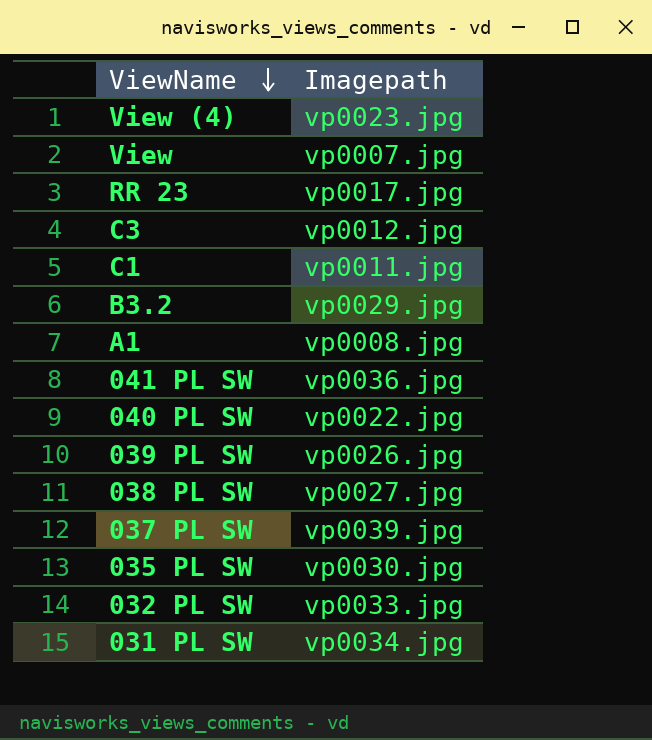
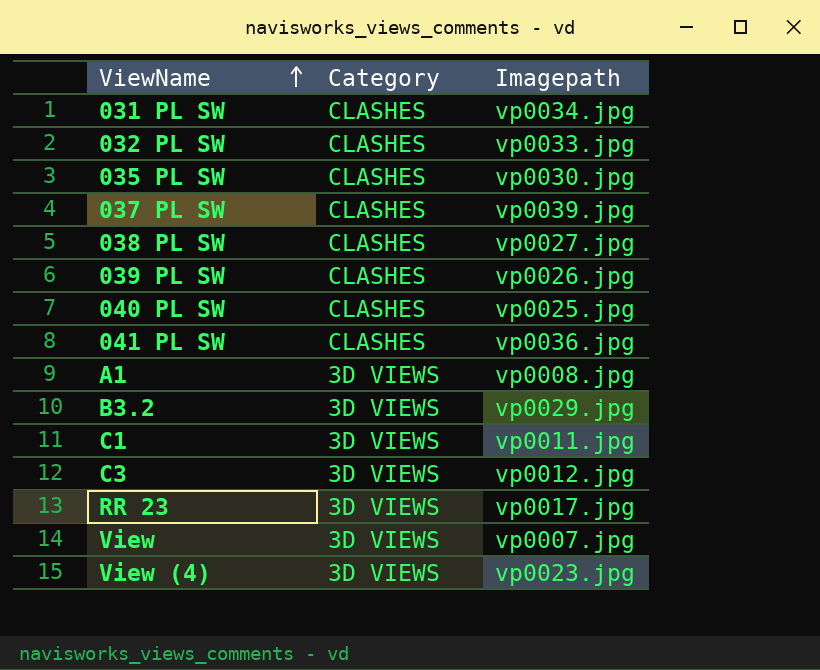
row order: ViewName descending -> ViewName ascending
column Category | position: none -> 2
040 PL SW | Imagepath: vp0022.jpg -> vp0025.jpg

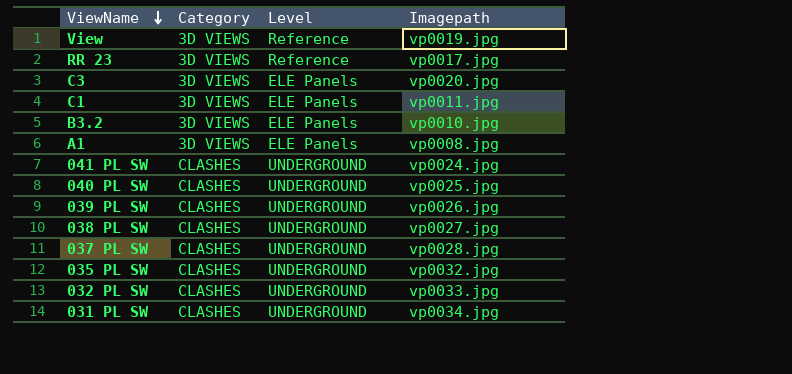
row order: ViewName ascending -> ViewName descending
column Level | position: none -> 3
row View (4): 3D VIEWS | vp0023.jpg -> none
View | Imagepath: vp0007.jpg -> vp0019.jpg
C3 | Imagepath: vp0012.jpg -> vp0020.jpg
B3.2 | Imagepath: vp0029.jpg -> vp0010.jpg
041 PL SW | Imagepath: vp0036.jpg -> vp0024.jpg
037 PL SW | Imagepath: vp0039.jpg -> vp0028.jpg
035 PL SW | Imagepath: vp0030.jpg -> vp0032.jpg

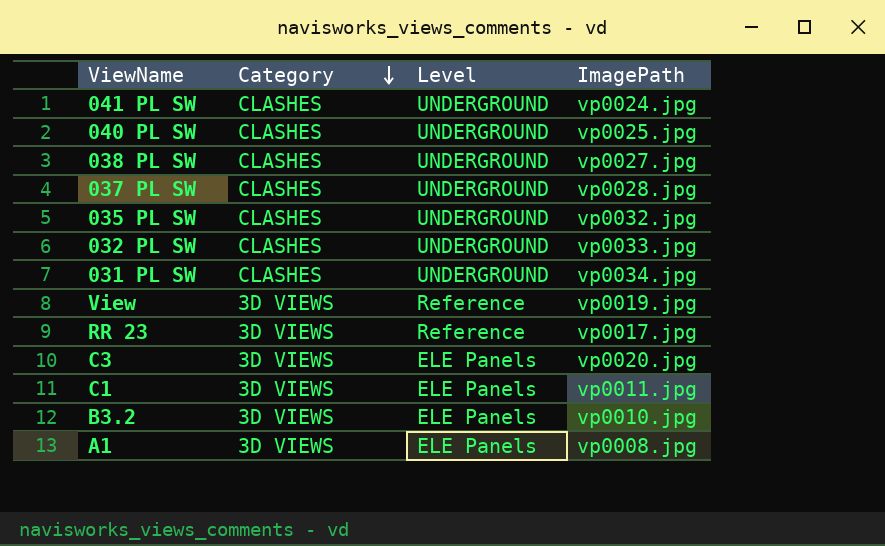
row order: ViewName descending -> Category descending
column name: Imagepath -> ImagePath
row 039 PL SW: CLASHES | UNDERGROUND | vp0026.jpg -> none

